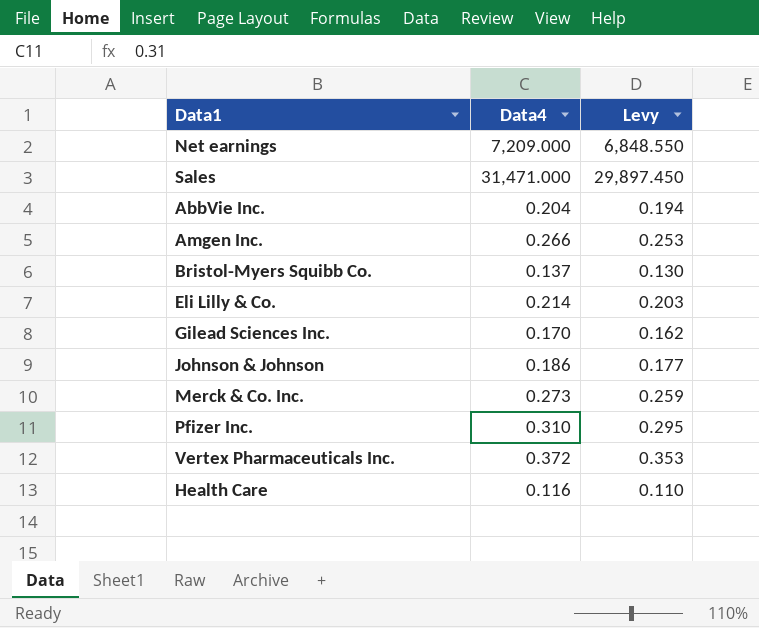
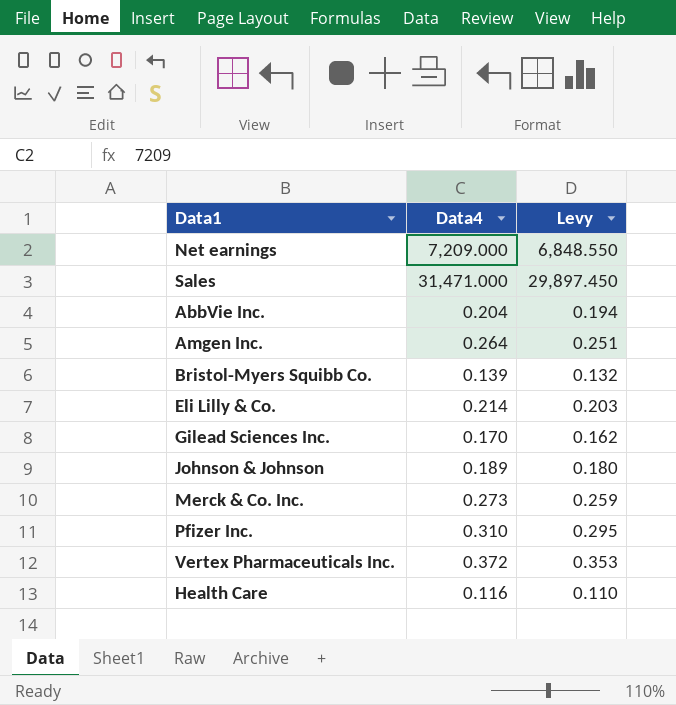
Amgen Inc. | Data4: 0.266 -> 0.264
Amgen Inc. | Levy: 0.253 -> 0.251
Bristol-Myers Squibb Co. | Data4: 0.137 -> 0.139
Bristol-Myers Squibb Co. | Levy: 0.130 -> 0.132
Johnson & Johnson | Data4: 0.186 -> 0.189
Johnson & Johnson | Levy: 0.177 -> 0.180

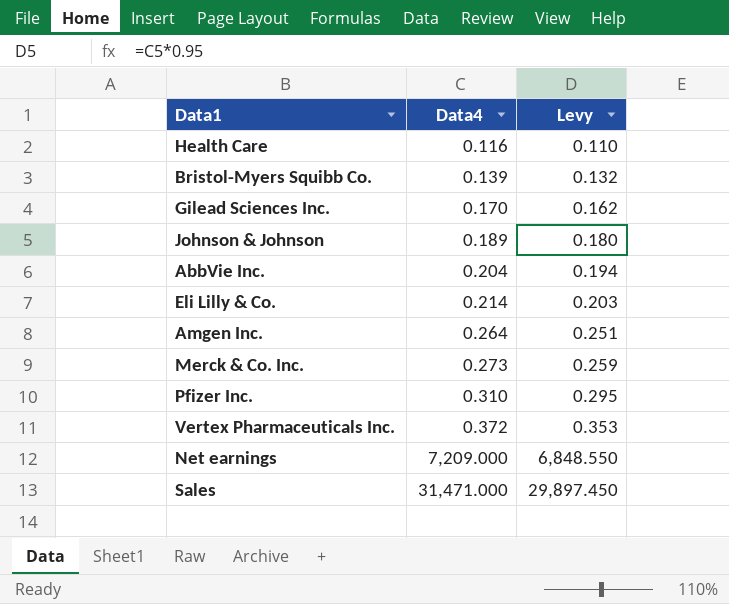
row order: none -> Data4 ascending

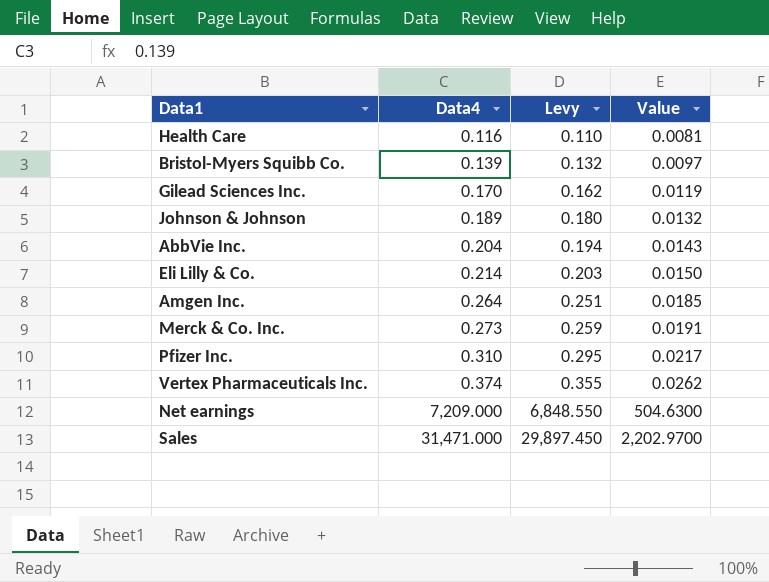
column Value | formula: none -> [Data4] * 0.07
Vertex Pharmaceuticals Inc. | Data4: 0.372 -> 0.374
Vertex Pharmaceuticals Inc. | Levy: 0.353 -> 0.355

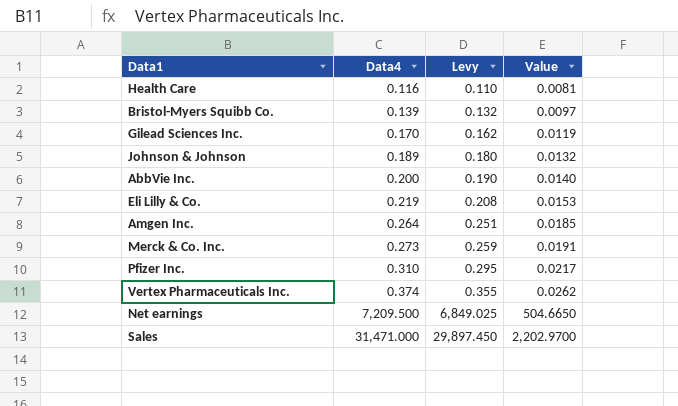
AbbVie Inc. | Data4: 0.204 -> 0.200
AbbVie Inc. | Levy: 0.194 -> 0.190
AbbVie Inc. | Value: 0.0143 -> 0.0140
Eli Lilly & Co. | Data4: 0.214 -> 0.219
Eli Lilly & Co. | Levy: 0.203 -> 0.208
Eli Lilly & Co. | Value: 0.0150 -> 0.0153
Net earnings | Data4: 7,209.000 -> 7,209.500
Net earnings | Levy: 6,848.550 -> 6,849.025
Net earnings | Value: 504.6300 -> 504.6650

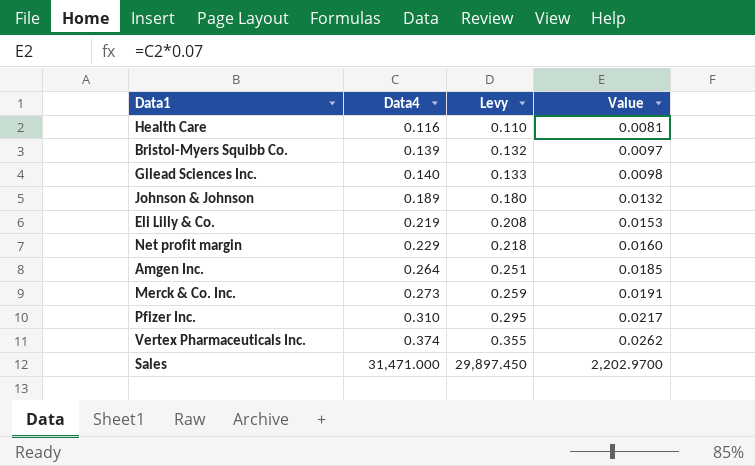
row AbbVie Inc.: 0.200 | 0.190 | 0.0140 -> none
row Net earnings: 7,209.500 | 6,849.025 | 504.6650 -> none
Gilead Sciences Inc. | Data4: 0.170 -> 0.140
Gilead Sciences Inc. | Levy: 0.162 -> 0.133
Gilead Sciences Inc. | Value: 0.0119 -> 0.0098
row Net profit margin: none -> 0.229 | 0.218 | 0.0160

